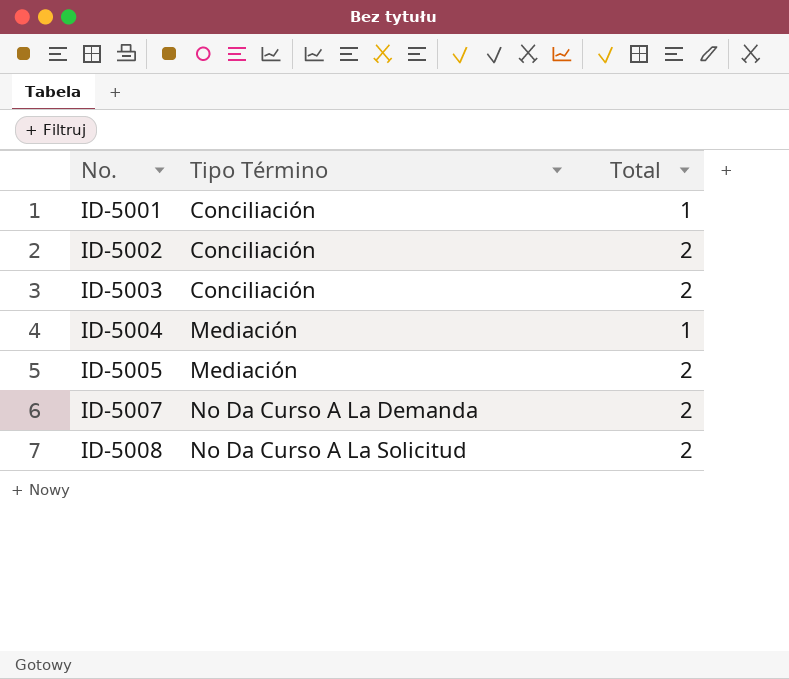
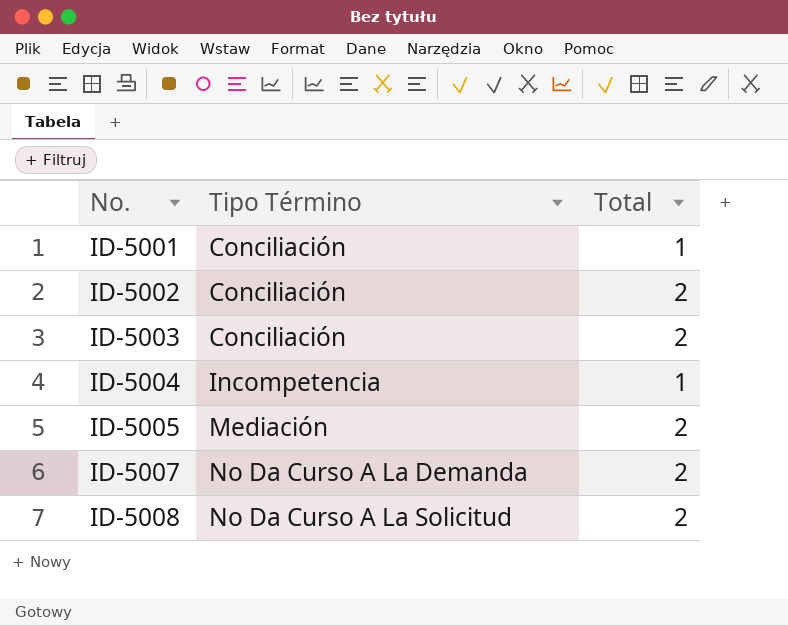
ID-5004 | Tipo Término: Mediación -> Incompetencia

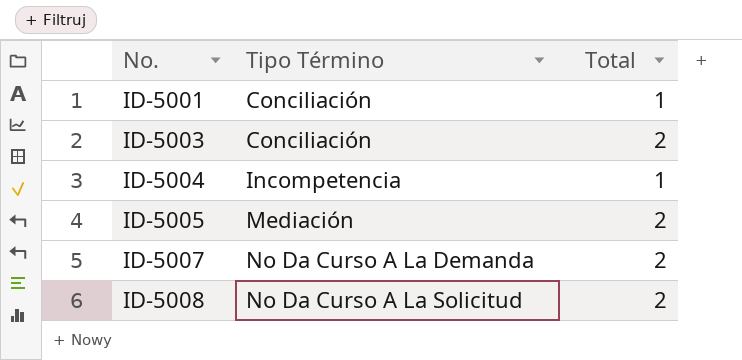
row ID-5002: Conciliación | 2 -> none

